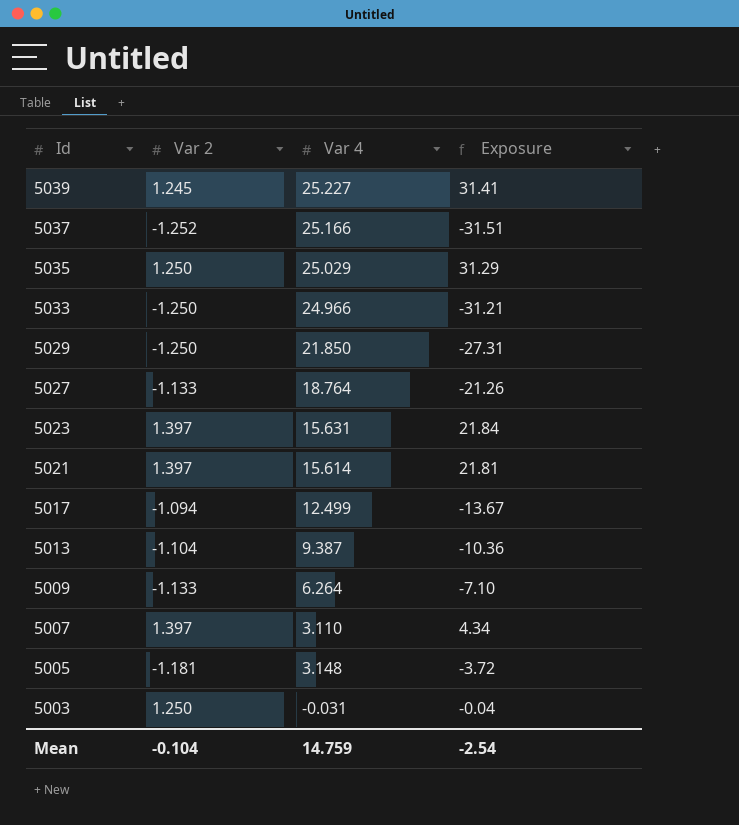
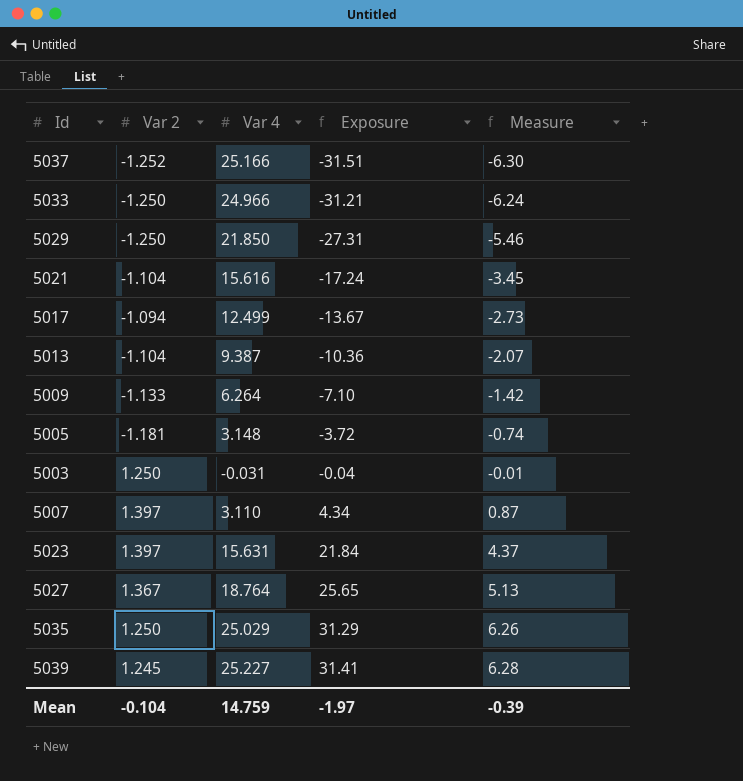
row order: Id descending -> Exposure ascending
column Measure | formula: none -> [Exposure] * 0.2
5021 | Var 2: 1.397 -> -1.104
5021 | Var 4: 15.614 -> 15.616
5021 | Exposure: 21.81 -> -17.24
5027 | Var 2: -1.133 -> 1.367
5027 | Exposure: -21.26 -> 25.65
Mean | Exposure: -2.54 -> -1.97

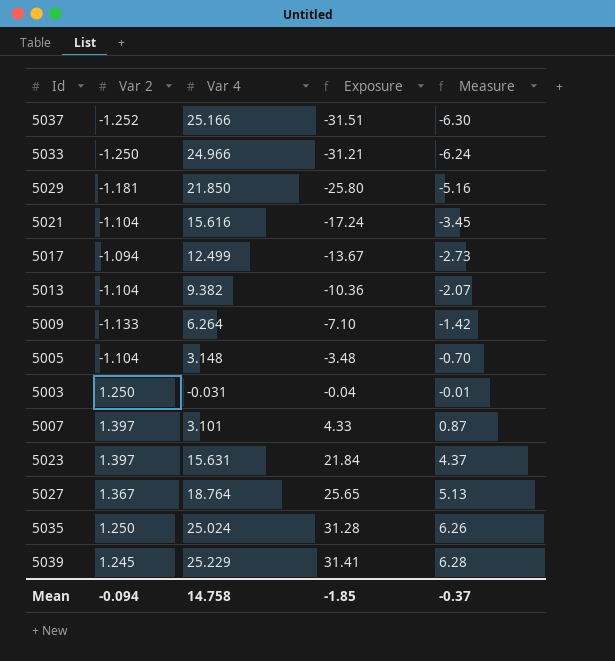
5029 | Var 2: -1.250 -> -1.181
5029 | Exposure: -27.31 -> -25.80
5029 | Measure: -5.46 -> -5.16
5013 | Var 4: 9.387 -> 9.382
5005 | Var 2: -1.181 -> -1.104
5005 | Exposure: -3.72 -> -3.48
5005 | Measure: -0.74 -> -0.70
5007 | Var 4: 3.110 -> 3.101
5007 | Exposure: 4.34 -> 4.33
5035 | Var 4: 25.029 -> 25.024
5035 | Exposure: 31.29 -> 31.28
5039 | Var 4: 25.227 -> 25.229
Mean | Var 2: -0.104 -> -0.094
Mean | Var 4: 14.759 -> 14.758
Mean | Exposure: -1.97 -> -1.85
Mean | Measure: -0.39 -> -0.37

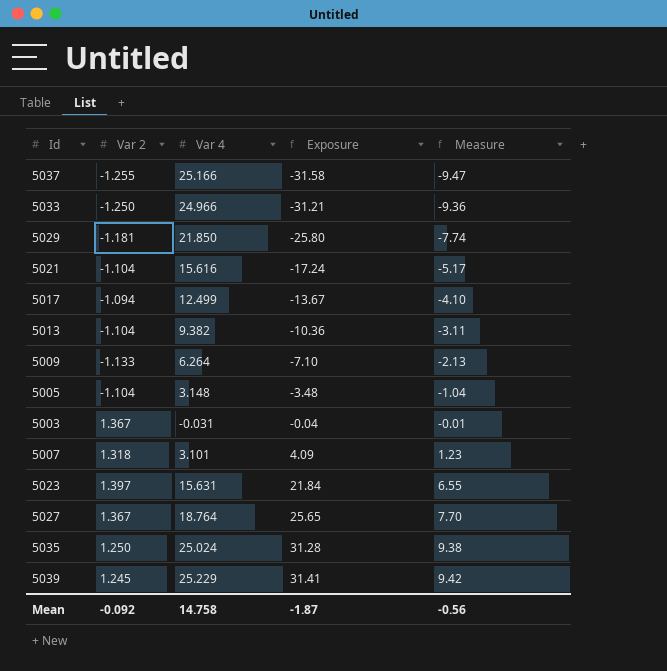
column Measure | formula: [Exposure] * 0.2 -> [Exposure] * 0.3
5037 | Var 2: -1.252 -> -1.255
5037 | Exposure: -31.51 -> -31.58
5003 | Var 2: 1.250 -> 1.367
5007 | Var 2: 1.397 -> 1.318
5007 | Exposure: 4.33 -> 4.09
Mean | Var 2: -0.094 -> -0.092
Mean | Exposure: -1.85 -> -1.87
Mean | Measure: -0.37 -> -0.56

